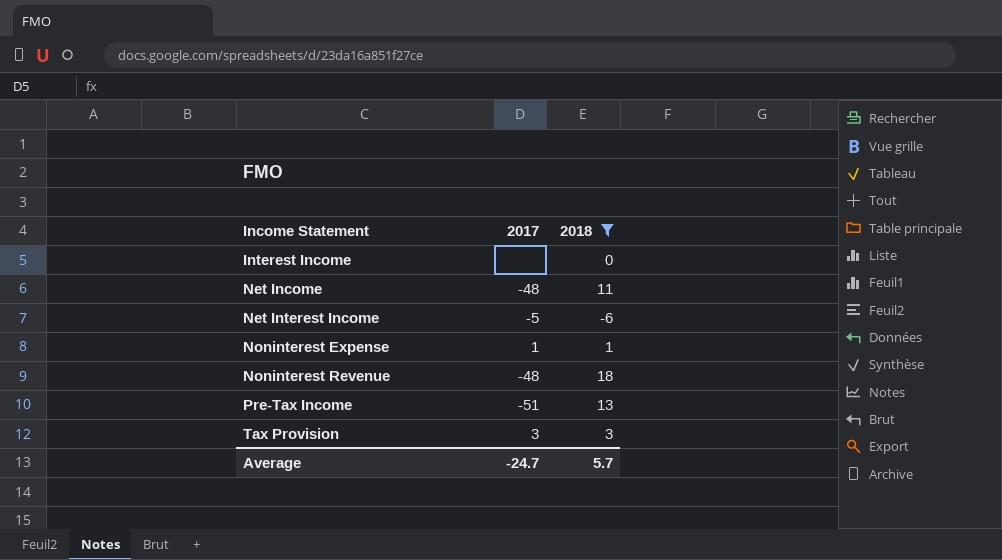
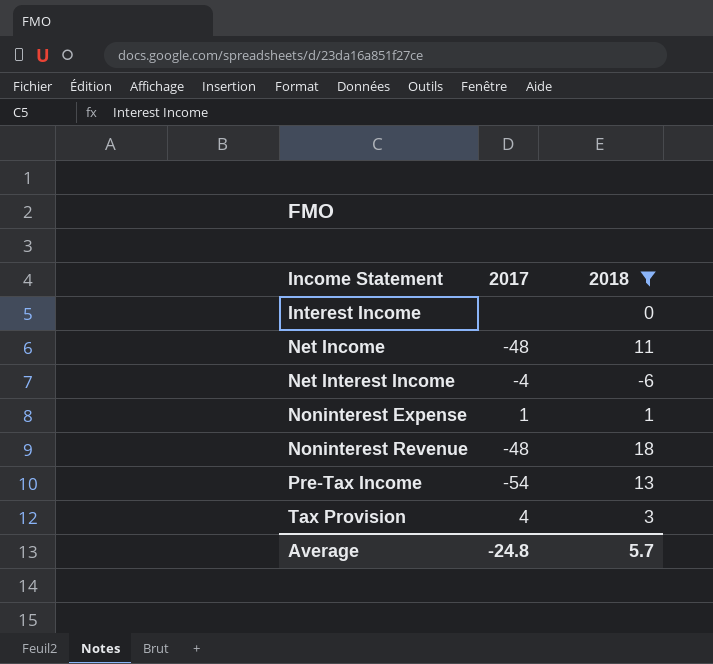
Net Interest Income | 2017: -5 -> -4
Pre-Tax Income | 2017: -51 -> -54
Tax Provision | 2017: 3 -> 4
Average | 2017: -24.7 -> -24.8

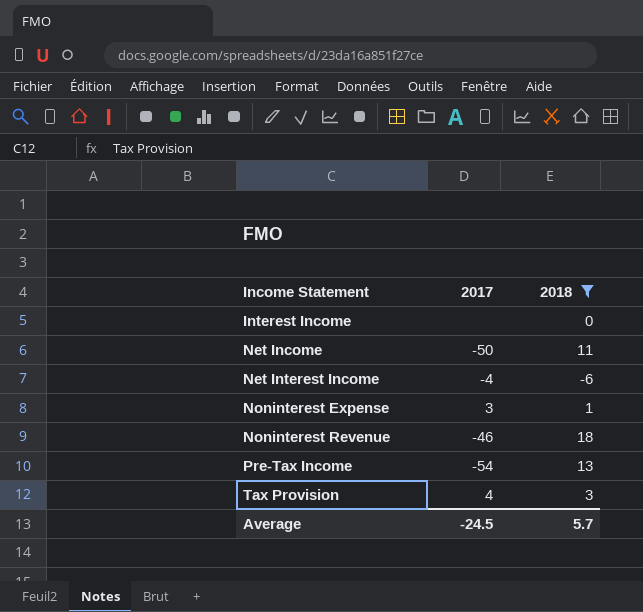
Net Income | 2017: -48 -> -50
Noninterest Expense | 2017: 1 -> 3
Noninterest Revenue | 2017: -48 -> -46
Average | 2017: -24.8 -> -24.5

